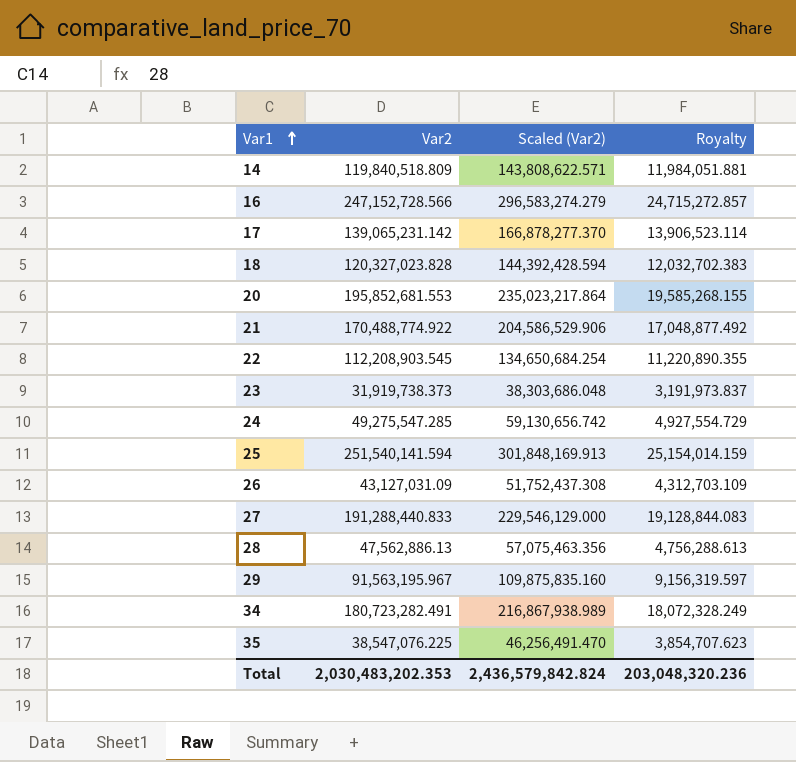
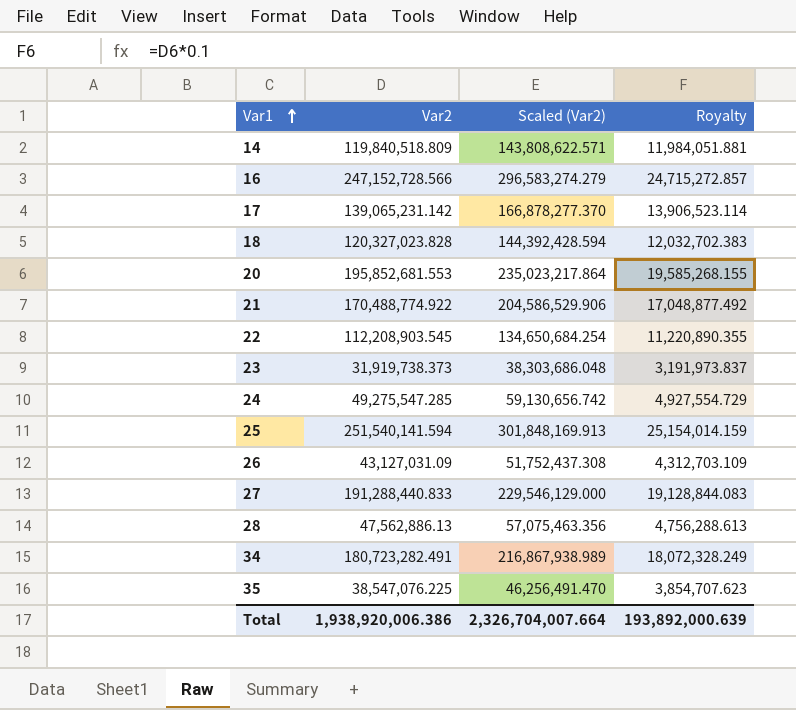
row 29: 91,563,195.967 | 109,875,835.160 | 9,156,319.597 -> none
Total | Var2: 2,030,483,202.353 -> 1,938,920,006.386
Total | Scaled (Var2): 2,436,579,842.824 -> 2,326,704,007.664
Total | Royalty: 203,048,320.236 -> 193,892,000.639

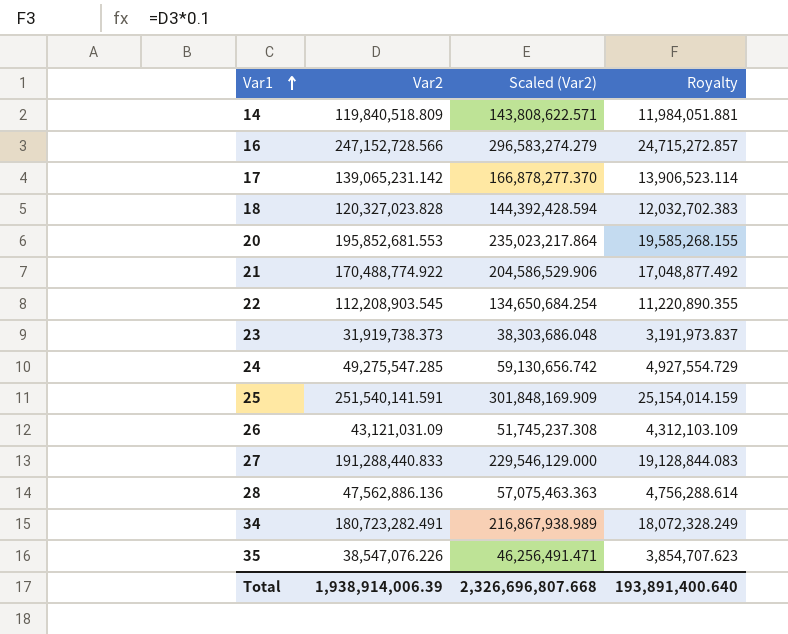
25 | Var2: 251,540,141.594 -> 251,540,141.591
25 | Scaled (Var2): 301,848,169.913 -> 301,848,169.909
26 | Var2: 43,127,031.09 -> 43,121,031.09
26 | Scaled (Var2): 51,752,437.308 -> 51,745,237.308
26 | Royalty: 4,312,703.109 -> 4,312,103.109
28 | Var2: 47,562,886.13 -> 47,562,886.136
28 | Scaled (Var2): 57,075,463.356 -> 57,075,463.363
28 | Royalty: 4,756,288.613 -> 4,756,288.614
35 | Var2: 38,547,076.225 -> 38,547,076.226
35 | Scaled (Var2): 46,256,491.470 -> 46,256,491.471
Total | Var2: 1,938,920,006.386 -> 1,938,914,006.39
Total | Scaled (Var2): 2,326,704,007.664 -> 2,326,696,807.668
Total | Royalty: 193,892,000.639 -> 193,891,400.640

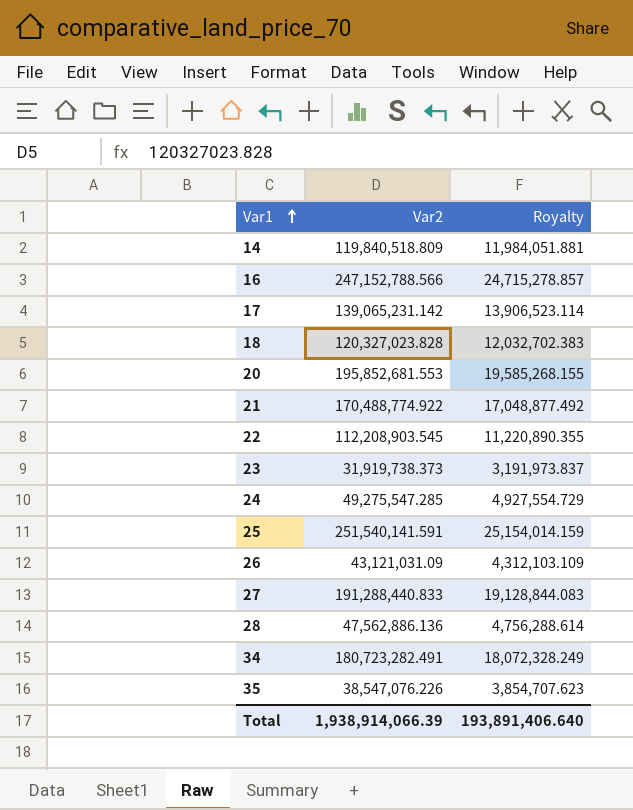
column Scaled (Var2) | formula: [Var2] * 1.2 -> none
16 | Var2: 247,152,728.566 -> 247,152,788.566
16 | Royalty: 24,715,272.857 -> 24,715,278.857
Total | Var2: 1,938,914,006.39 -> 1,938,914,066.39
Total | Royalty: 193,891,400.640 -> 193,891,406.640

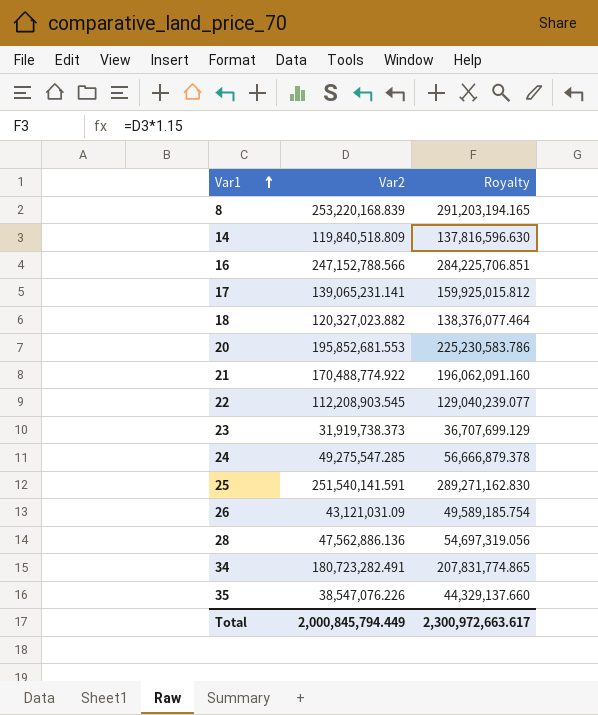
column Royalty | formula: [Var2] * 0.1 -> [Var2] * 1.15
row 27: 191,288,440.833 | 19,128,844.083 -> none
row 8: none -> 253,220,168.839 | 291,203,194.165
17 | Var2: 139,065,231.142 -> 139,065,231.141
18 | Var2: 120,327,023.828 -> 120,327,023.882
Total | Var2: 1,938,914,066.39 -> 2,000,845,794.449
Total | Royalty: 193,891,406.640 -> 2,300,972,663.617

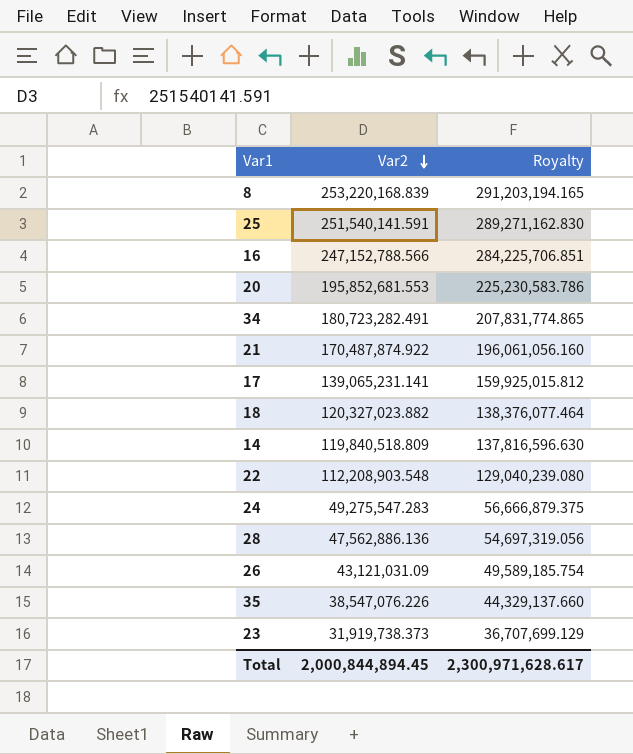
row order: Var1 ascending -> Var2 descending
21 | Var2: 170,488,774.922 -> 170,487,874.922
21 | Royalty: 196,062,091.160 -> 196,061,056.160
22 | Var2: 112,208,903.545 -> 112,208,903.548
22 | Royalty: 129,040,239.077 -> 129,040,239.080
24 | Var2: 49,275,547.285 -> 49,275,547.283
24 | Royalty: 56,666,879.378 -> 56,666,879.375
Total | Var2: 2,000,845,794.449 -> 2,000,844,894.45
Total | Royalty: 2,300,972,663.617 -> 2,300,971,628.617

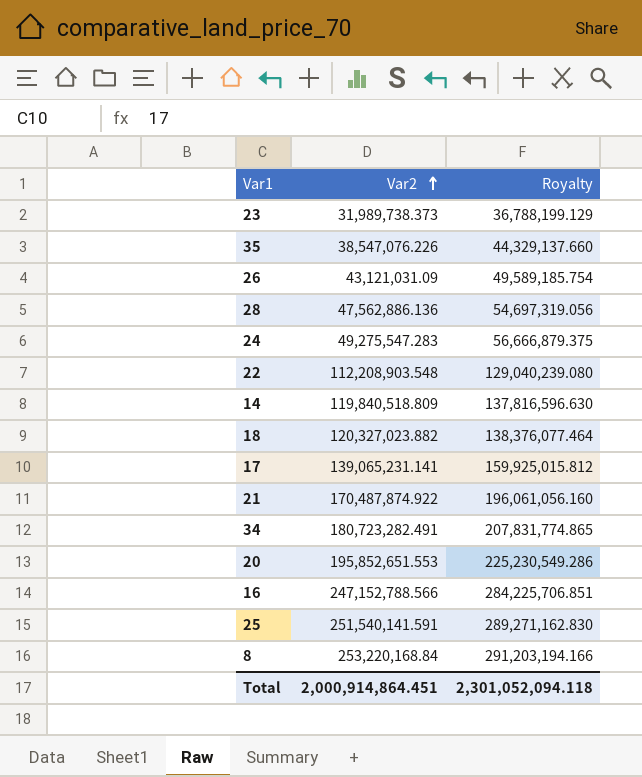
row order: Var2 descending -> Var2 ascending
23 | Var2: 31,919,738.373 -> 31,989,738.373
23 | Royalty: 36,707,699.129 -> 36,788,199.129
20 | Var2: 195,852,681.553 -> 195,852,651.553
20 | Royalty: 225,230,583.786 -> 225,230,549.286
8 | Var2: 253,220,168.839 -> 253,220,168.84
8 | Royalty: 291,203,194.165 -> 291,203,194.166
Total | Var2: 2,000,844,894.45 -> 2,000,914,864.451
Total | Royalty: 2,300,971,628.617 -> 2,301,052,094.118

